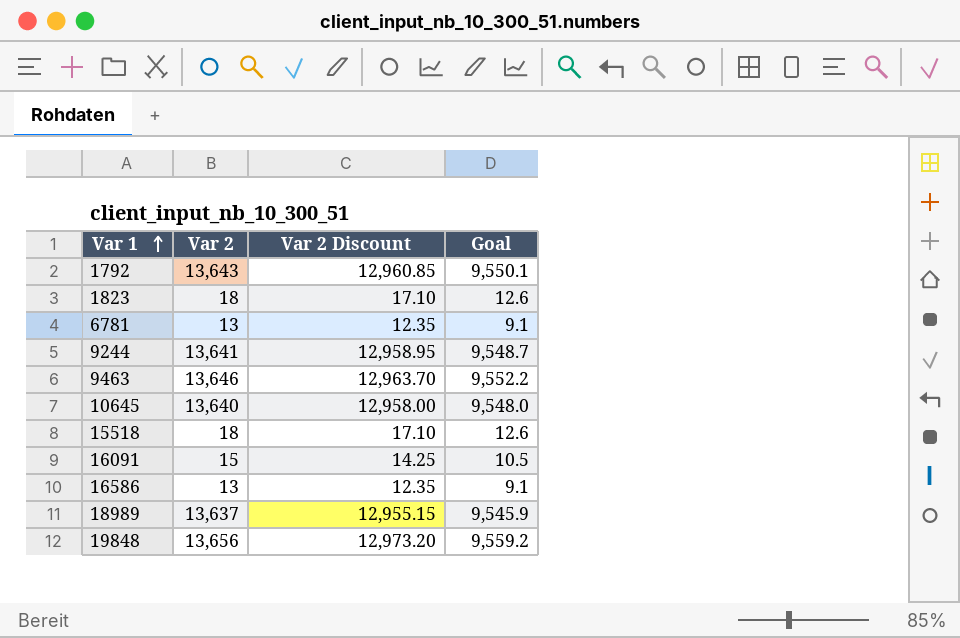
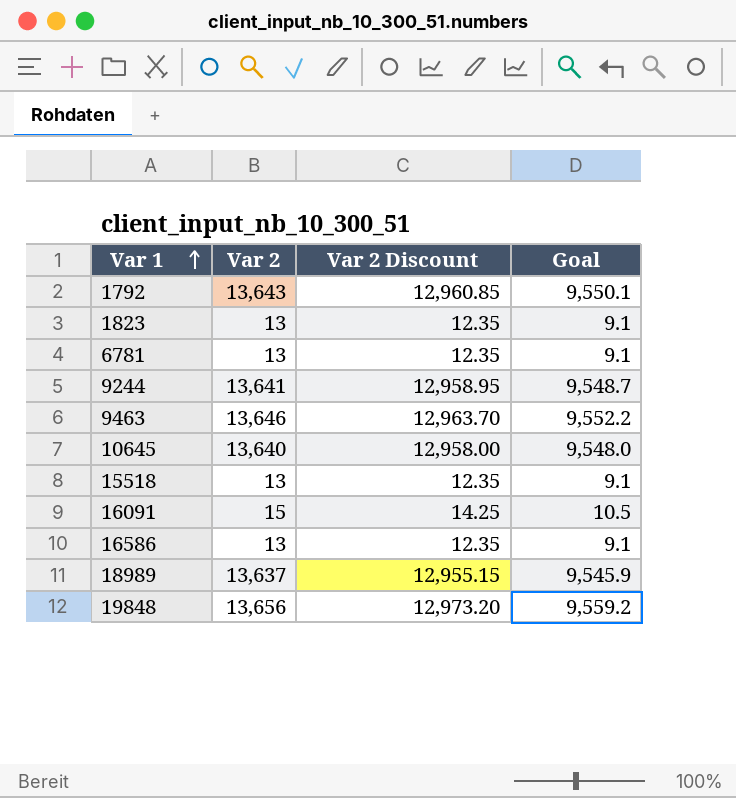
1823 | Var 2: 18 -> 13
1823 | Var 2 Discount: 17.10 -> 12.35
1823 | Goal: 12.6 -> 9.1
15518 | Var 2: 18 -> 13
15518 | Var 2 Discount: 17.10 -> 12.35
15518 | Goal: 12.6 -> 9.1

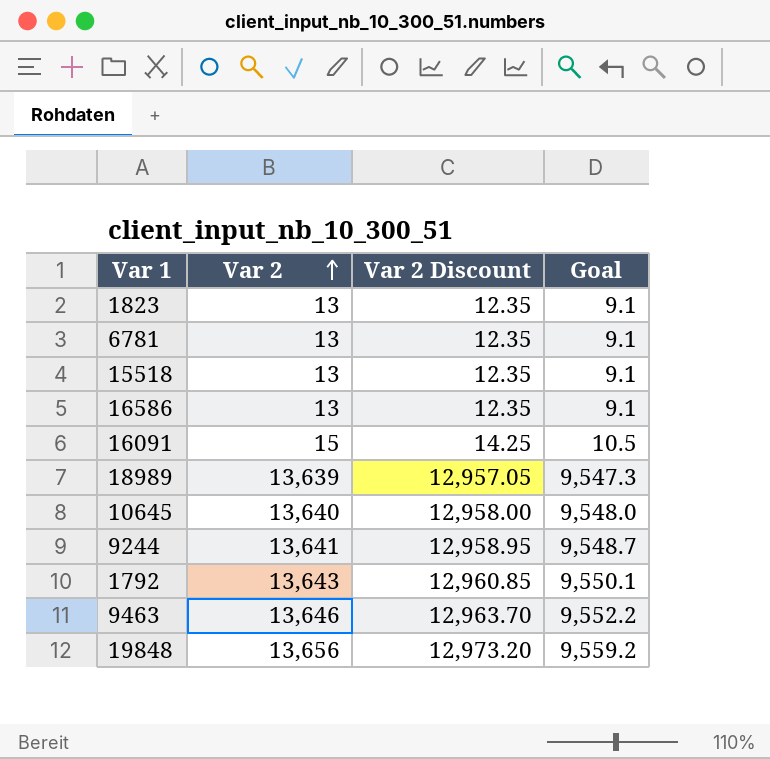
row order: Var 1 ascending -> Var 2 ascending
18989 | Var 2: 13,637 -> 13,639
18989 | Var 2 Discount: 12,955.15 -> 12,957.05
18989 | Goal: 9,545.9 -> 9,547.3

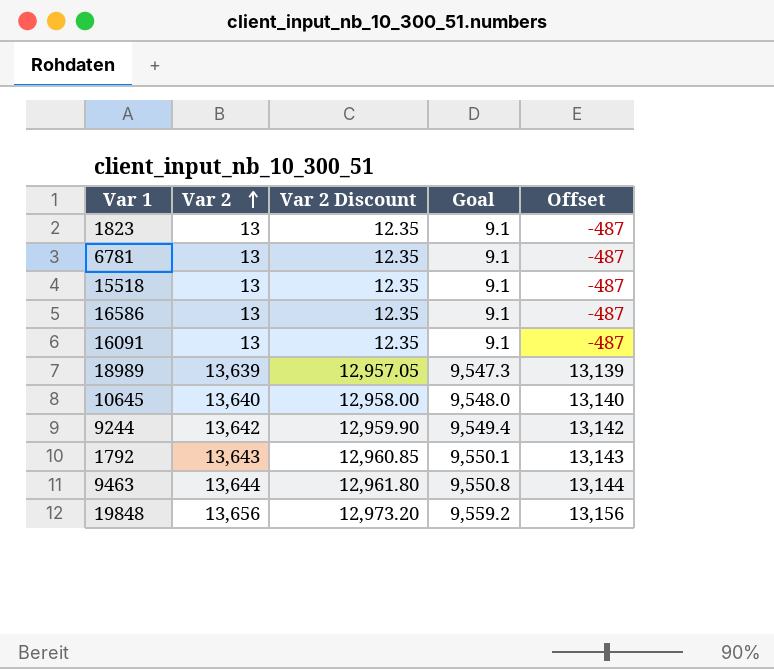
column Offset | formula: none -> [Var 2] - 500
16091 | Var 2: 15 -> 13
16091 | Var 2 Discount: 14.25 -> 12.35
16091 | Goal: 10.5 -> 9.1
9244 | Var 2: 13,641 -> 13,642
9244 | Var 2 Discount: 12,958.95 -> 12,959.90
9244 | Goal: 9,548.7 -> 9,549.4
9463 | Var 2: 13,646 -> 13,644
9463 | Var 2 Discount: 12,963.70 -> 12,961.80
9463 | Goal: 9,552.2 -> 9,550.8

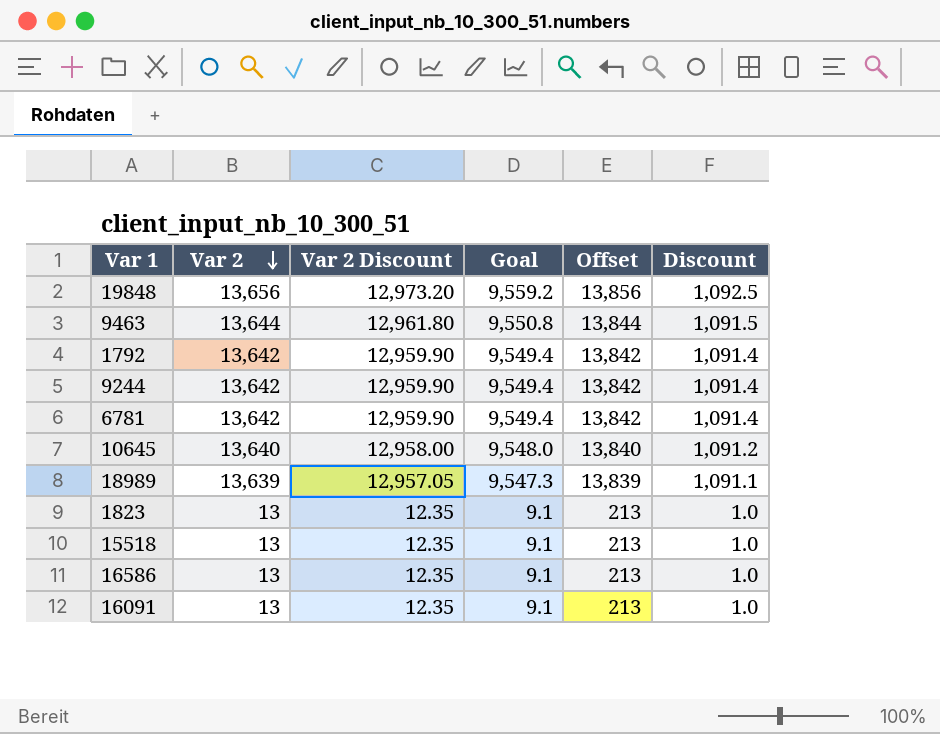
row order: Var 2 ascending -> Var 2 descending
column Offset | formula: [Var 2] - 500 -> [Var 2] + 200
column Discount | formula: none -> [Var 2] * 0.08
1792 | Var 2: 13,643 -> 13,642
1792 | Var 2 Discount: 12,960.85 -> 12,959.90
1792 | Goal: 9,550.1 -> 9,549.4
6781 | Var 2: 13 -> 13,642
6781 | Var 2 Discount: 12.35 -> 12,959.90
6781 | Goal: 9.1 -> 9,549.4

